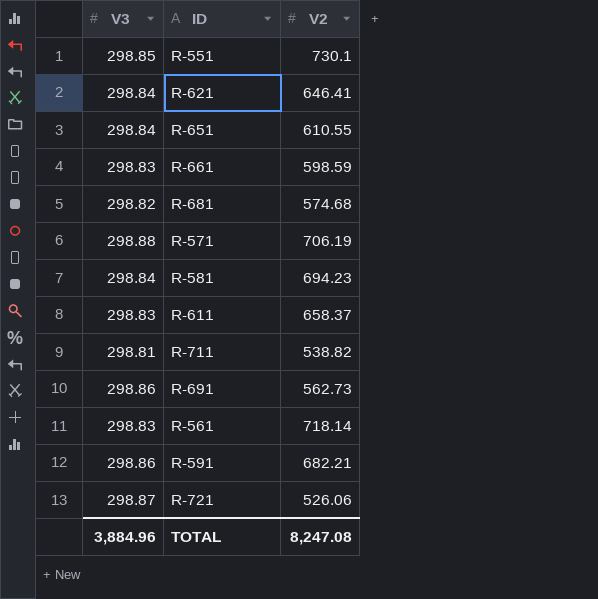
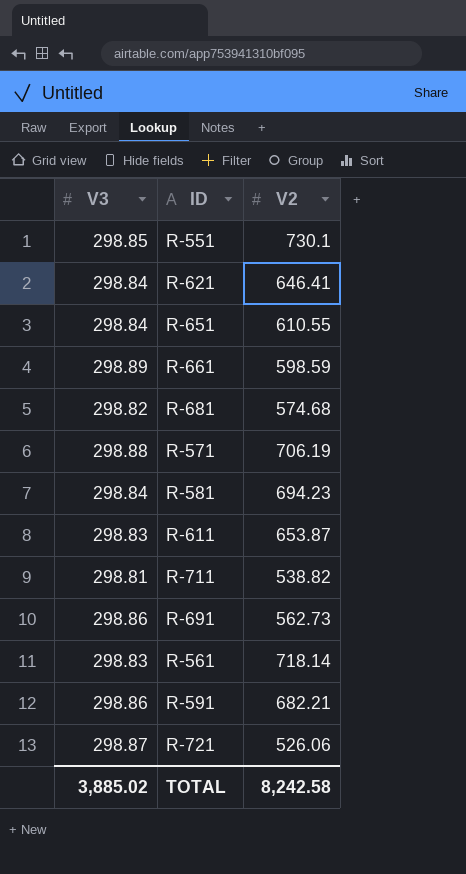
R-661 | V3: 298.83 -> 298.89
R-611 | V2: 658.37 -> 653.87
TOTAL | V3: 3,884.96 -> 3,885.02
TOTAL | V2: 8,247.08 -> 8,242.58

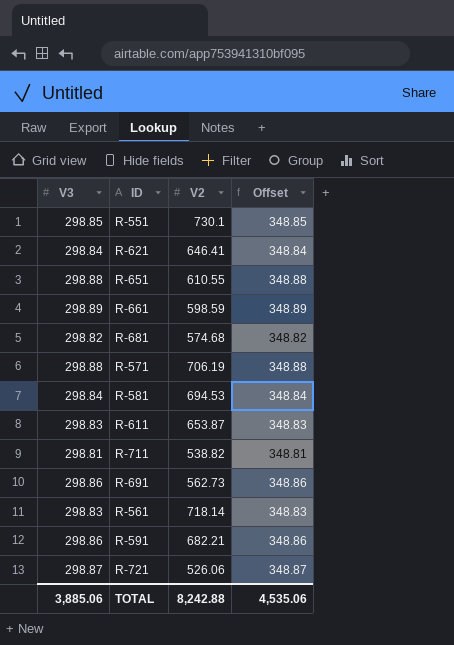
column Offset | formula: none -> [V3] + 50
R-651 | V3: 298.84 -> 298.88
R-581 | V2: 694.23 -> 694.53
TOTAL | V3: 3,885.02 -> 3,885.06
TOTAL | V2: 8,242.58 -> 8,242.88

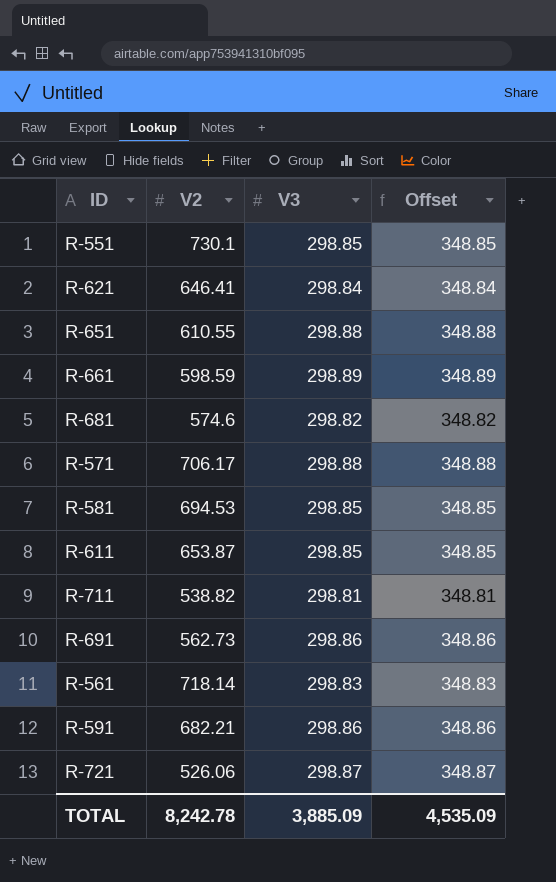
column V3 | position: 1 -> 3
R-681 | V2: 574.68 -> 574.6
R-571 | V2: 706.19 -> 706.17
R-581 | V3: 298.84 -> 298.85
R-581 | Offset: 348.84 -> 348.85
R-611 | V3: 298.83 -> 298.85
R-611 | Offset: 348.83 -> 348.85
TOTAL | V2: 8,242.88 -> 8,242.78
TOTAL | V3: 3,885.06 -> 3,885.09
TOTAL | Offset: 4,535.06 -> 4,535.09

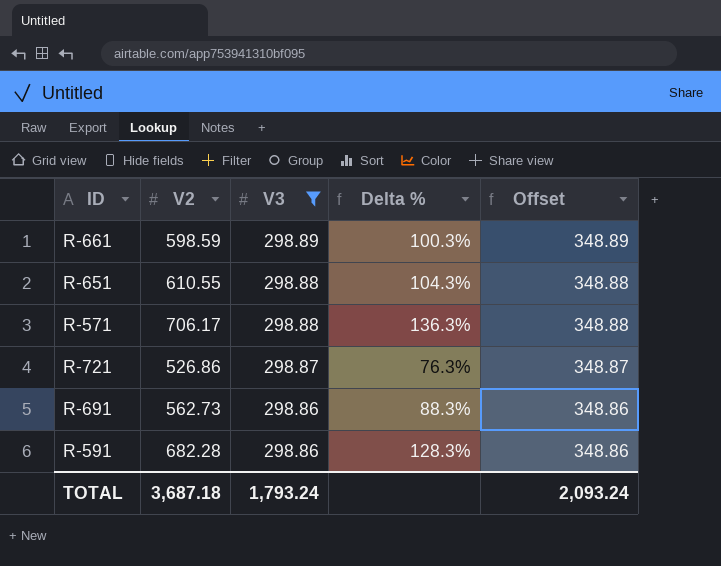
filter: none -> V3 >= 298.86
row order: none -> V3 descending
column Delta % | formula: none -> ([V2] - [V3]) / [V3]
R-721 | V2: 526.06 -> 526.86
R-591 | V2: 682.21 -> 682.28
TOTAL | V2: 8,242.78 -> 3,687.18
TOTAL | V3: 3,885.09 -> 1,793.24
TOTAL | Offset: 4,535.09 -> 2,093.24

